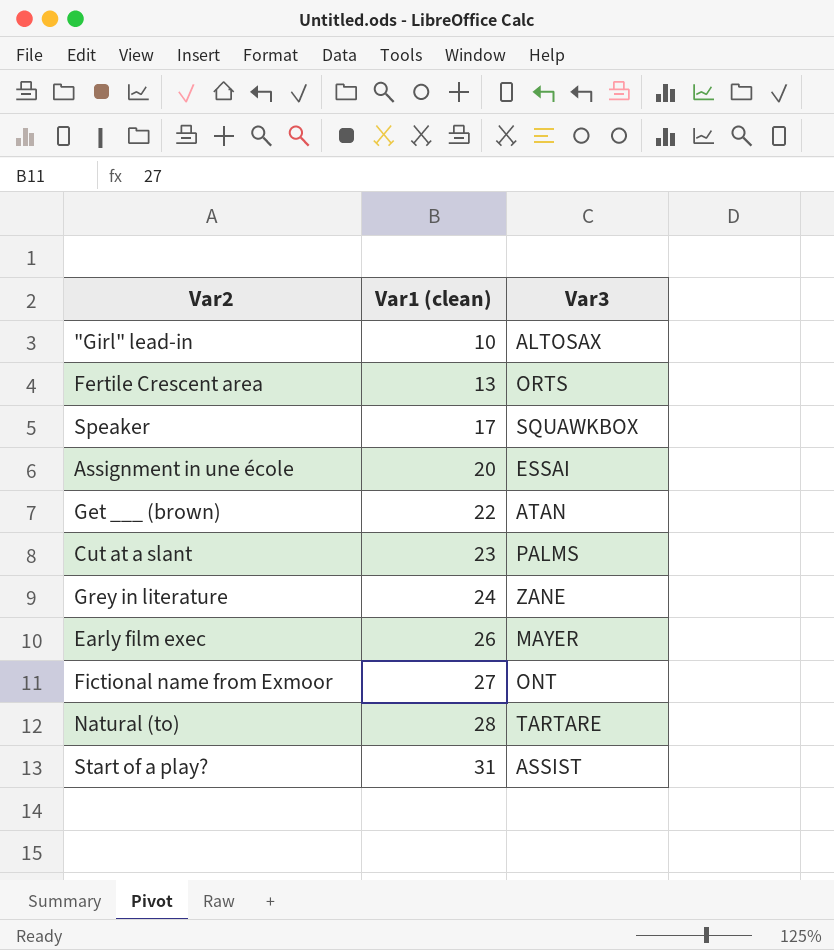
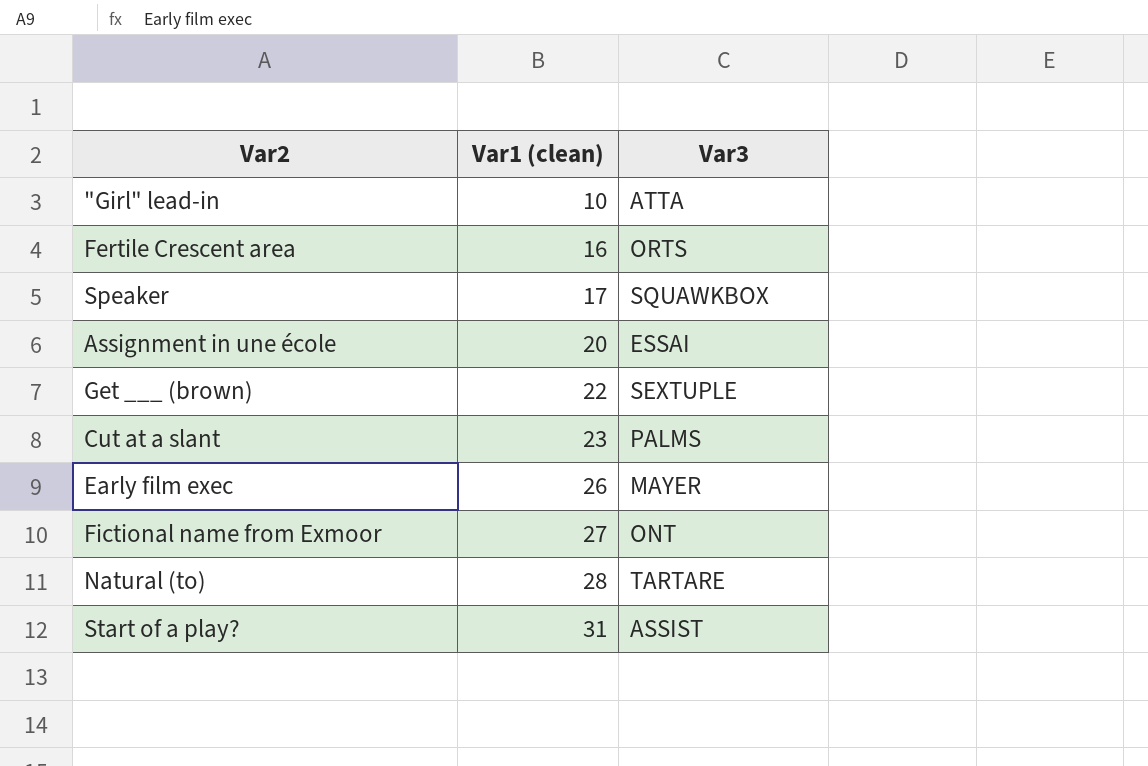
row Grey in literature: 24 | ZANE -> none
"Girl" lead-in | Var3: ALTOSAX -> ATTA
Fertile Crescent area | Var1 (clean): 13 -> 16
Get ___ (brown) | Var3: ATAN -> SEXTUPLE

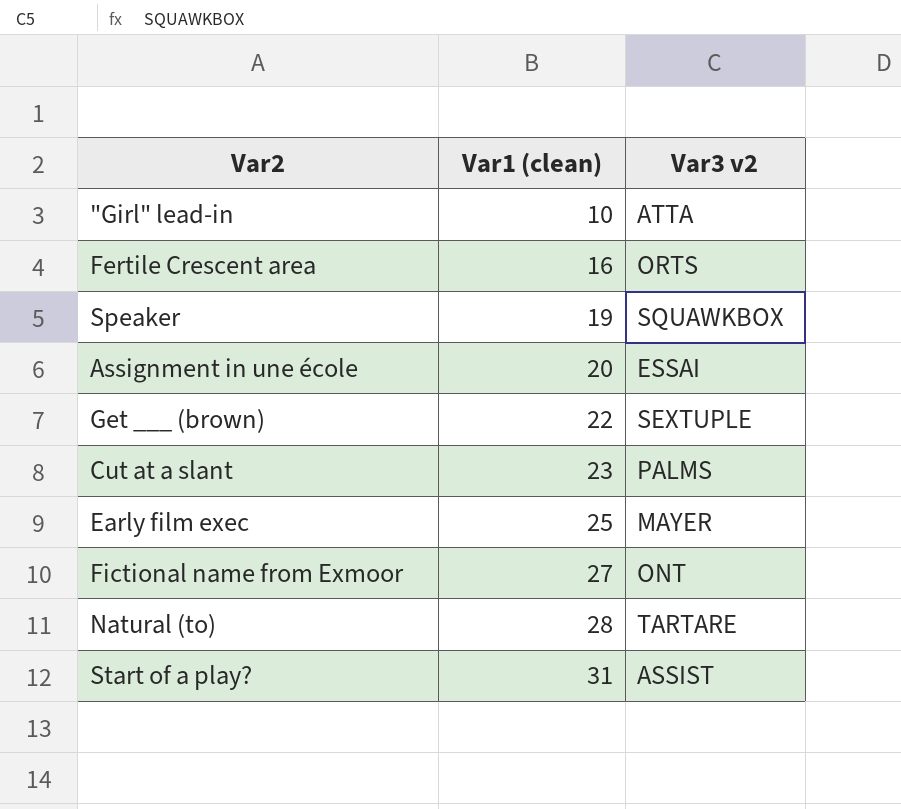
column name: Var3 -> Var3 v2
Speaker | Var1 (clean): 17 -> 19
Early film exec | Var1 (clean): 26 -> 25

